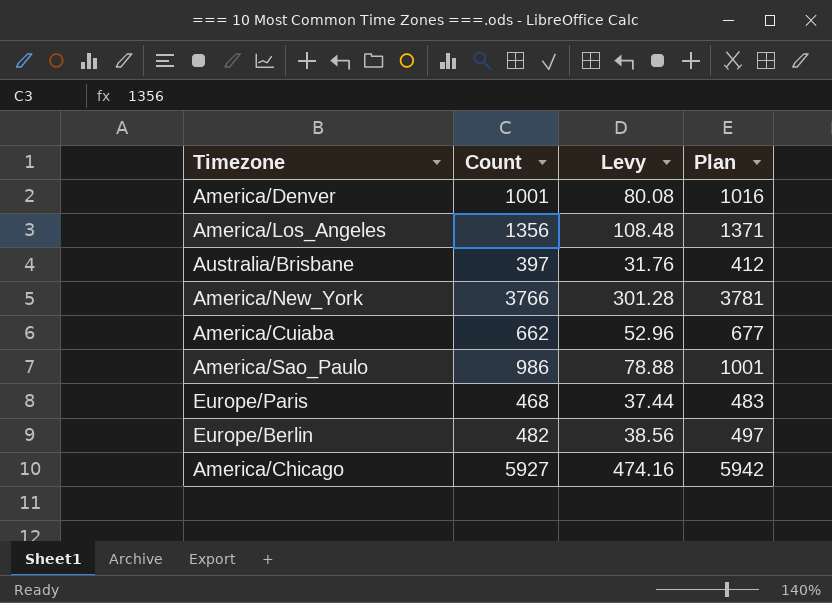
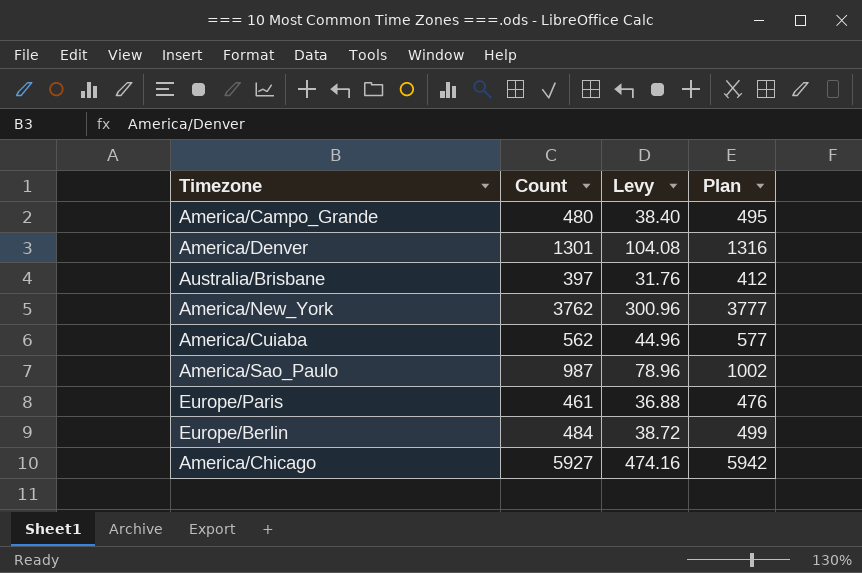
row America/Los_Angeles: 1356 | 108.48 | 1371 -> none
row America/Campo_Grande: none -> 480 | 38.40 | 495
America/Denver | Count: 1001 -> 1301
America/Denver | Levy: 80.08 -> 104.08
America/Denver | Plan: 1016 -> 1316
America/New_York | Count: 3766 -> 3762
America/New_York | Levy: 301.28 -> 300.96
America/New_York | Plan: 3781 -> 3777
America/Cuiaba | Count: 662 -> 562
America/Cuiaba | Levy: 52.96 -> 44.96
America/Cuiaba | Plan: 677 -> 577
America/Sao_Paulo | Count: 986 -> 987
America/Sao_Paulo | Levy: 78.88 -> 78.96
America/Sao_Paulo | Plan: 1001 -> 1002
Europe/Paris | Count: 468 -> 461
Europe/Paris | Levy: 37.44 -> 36.88
Europe/Paris | Plan: 483 -> 476
Europe/Berlin | Count: 482 -> 484
Europe/Berlin | Levy: 38.56 -> 38.72
Europe/Berlin | Plan: 497 -> 499

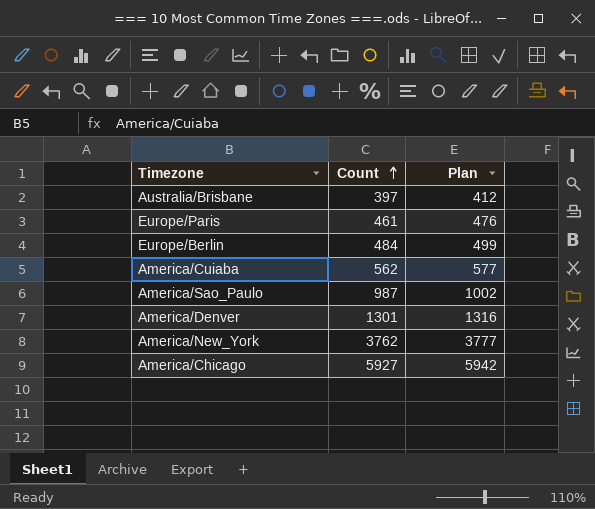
row order: none -> Count ascending
column Levy | formula: [Count] * 0.08 -> none
row America/Campo_Grande: 480 | 38.40 | 495 -> none

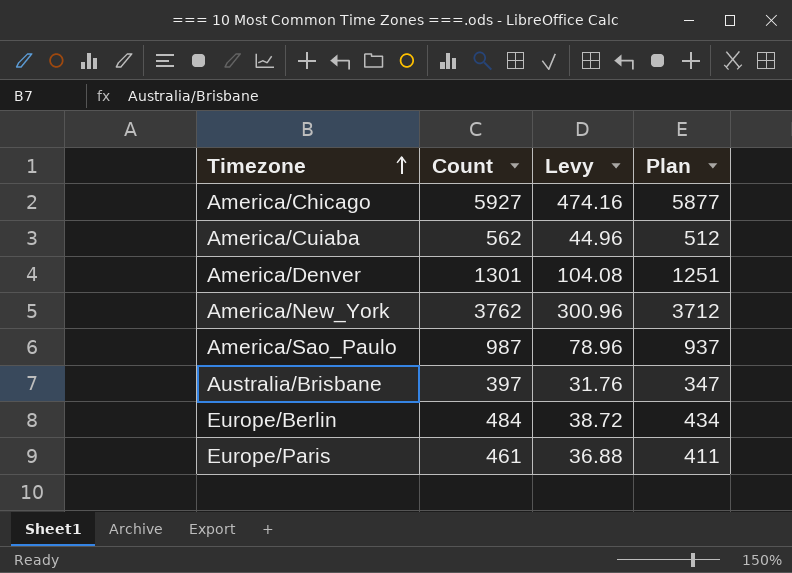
row order: Count ascending -> Timezone ascending
column Levy | formula: none -> [Count] * 0.08
column Plan | formula: [Count] + 15 -> [Count] - 50

